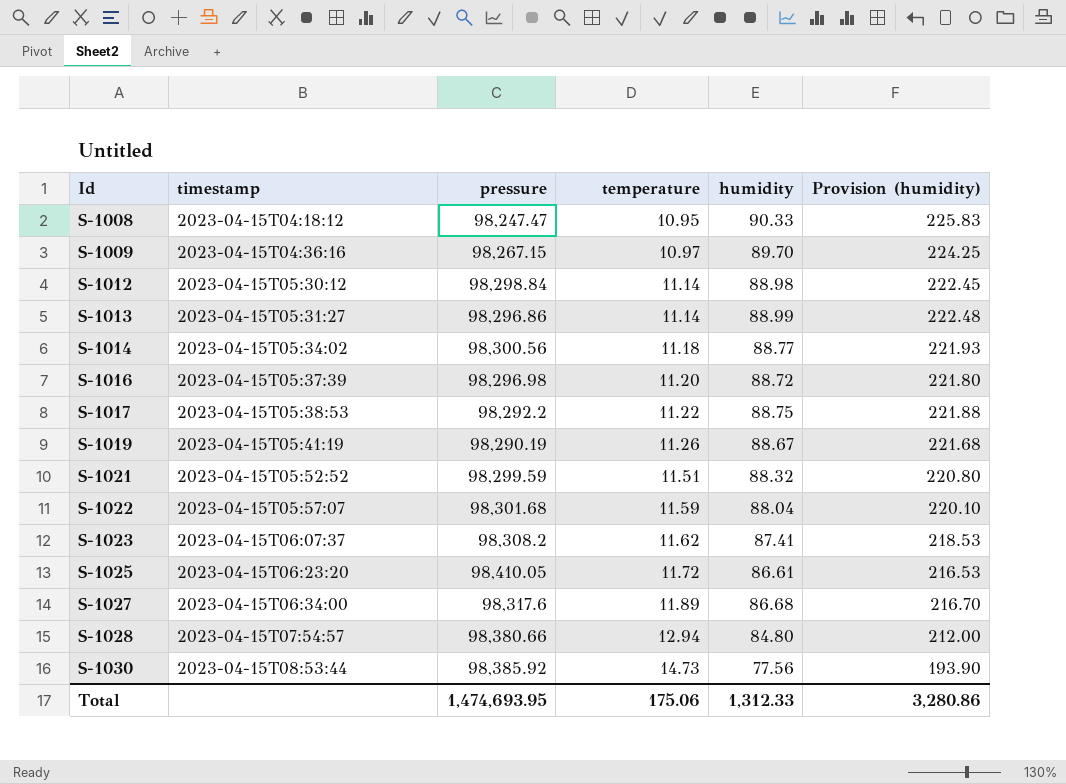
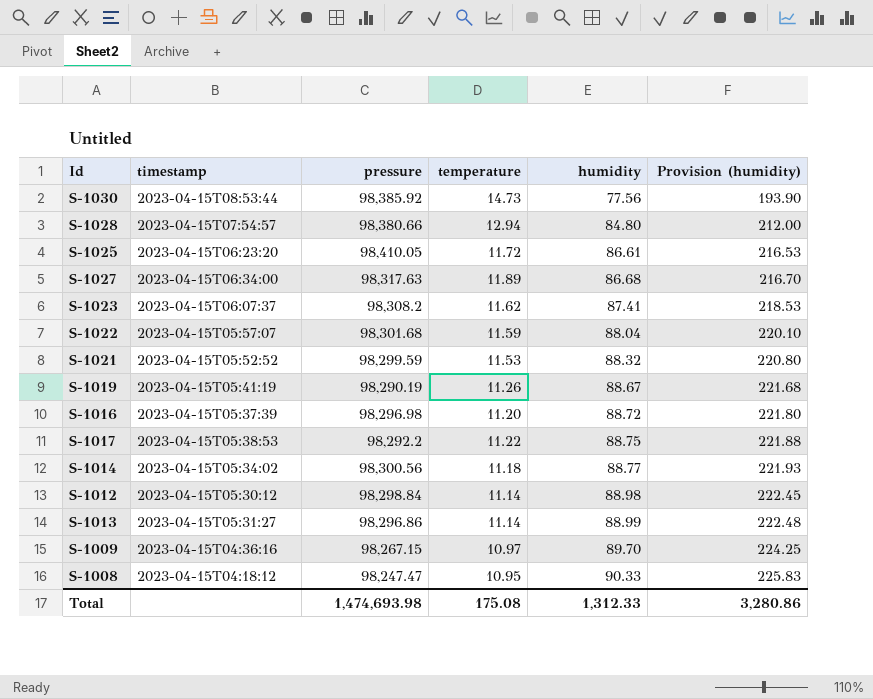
row order: Id ascending -> humidity ascending
S-1027 | pressure: 98,317.6 -> 98,317.63
S-1021 | temperature: 11.51 -> 11.53
Total | pressure: 1,474,693.95 -> 1,474,693.98
Total | temperature: 175.06 -> 175.08

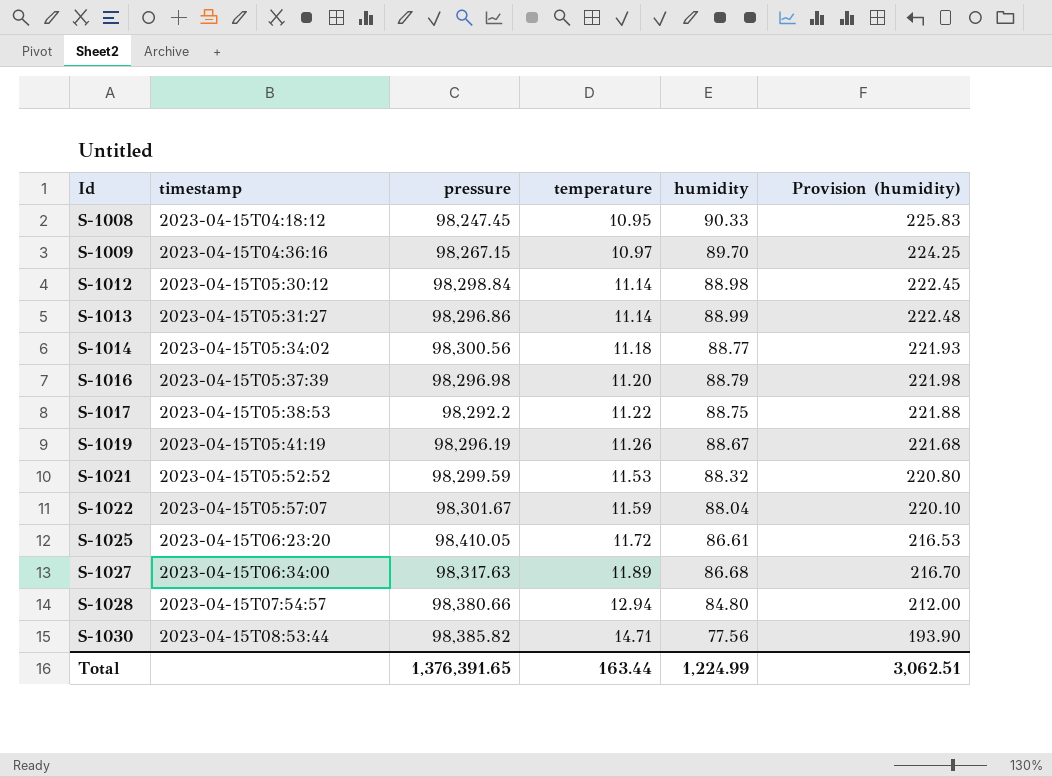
row order: humidity ascending -> Id ascending
row S-1023: 2023-04-15T06:07:37 | 98,308.2 | 11.62 | 87.41 | 218.53 -> none
S-1008 | pressure: 98,247.47 -> 98,247.45
S-1016 | humidity: 88.72 -> 88.79
S-1016 | Provision (humidity): 221.80 -> 221.98
S-1019 | pressure: 98,290.19 -> 98,296.19
S-1022 | pressure: 98,301.68 -> 98,301.67
S-1030 | pressure: 98,385.92 -> 98,385.82
S-1030 | temperature: 14.73 -> 14.71
Total | pressure: 1,474,693.98 -> 1,376,391.65
Total | temperature: 175.08 -> 163.44
Total | humidity: 1,312.33 -> 1,224.99
Total | Provision (humidity): 3,280.86 -> 3,062.51

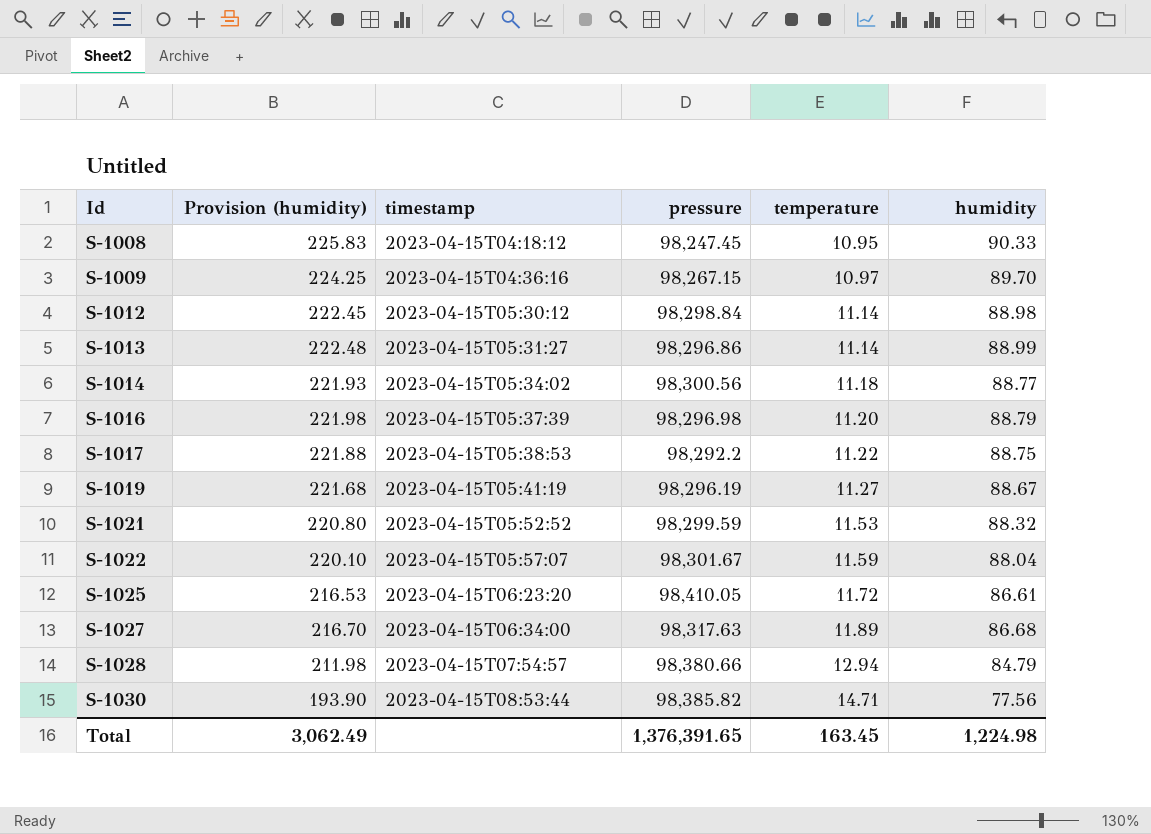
column Provision (humidity) | position: 6 -> 2
S-1019 | temperature: 11.26 -> 11.27
S-1028 | Provision (humidity): 212.00 -> 211.98
S-1028 | humidity: 84.80 -> 84.79
Total | Provision (humidity): 3,062.51 -> 3,062.49
Total | temperature: 163.44 -> 163.45
Total | humidity: 1,224.99 -> 1,224.98

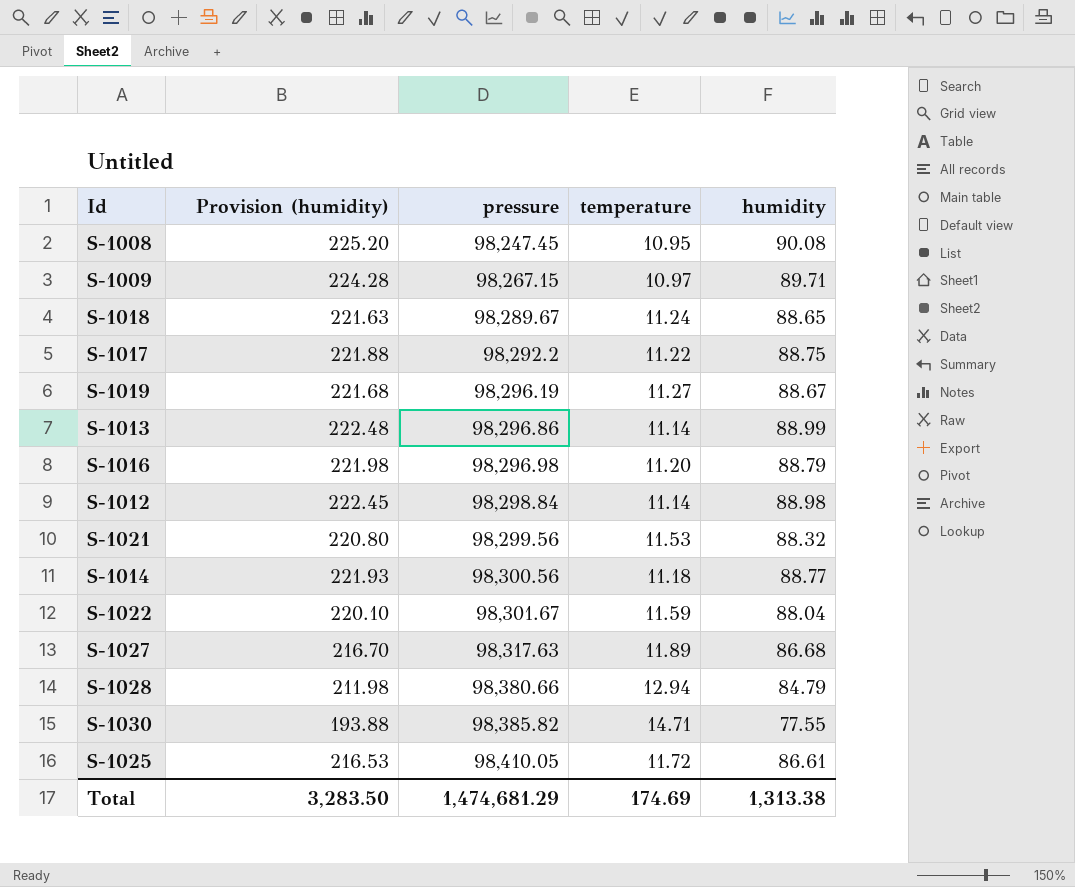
row order: Id ascending -> pressure ascending
column timestamp | position: 3 -> none
S-1008 | Provision (humidity): 225.83 -> 225.20
S-1008 | humidity: 90.33 -> 90.08
S-1009 | Provision (humidity): 224.25 -> 224.28
S-1009 | humidity: 89.70 -> 89.71
row S-1018: none -> 221.63 | 98,289.67 | 11.24 | 88.65
S-1021 | pressure: 98,299.59 -> 98,299.56
S-1030 | Provision (humidity): 193.90 -> 193.88
S-1030 | humidity: 77.56 -> 77.55
Total | Provision (humidity): 3,062.49 -> 3,283.50
Total | pressure: 1,376,391.65 -> 1,474,681.29
Total | temperature: 163.45 -> 174.69
Total | humidity: 1,224.98 -> 1,313.38

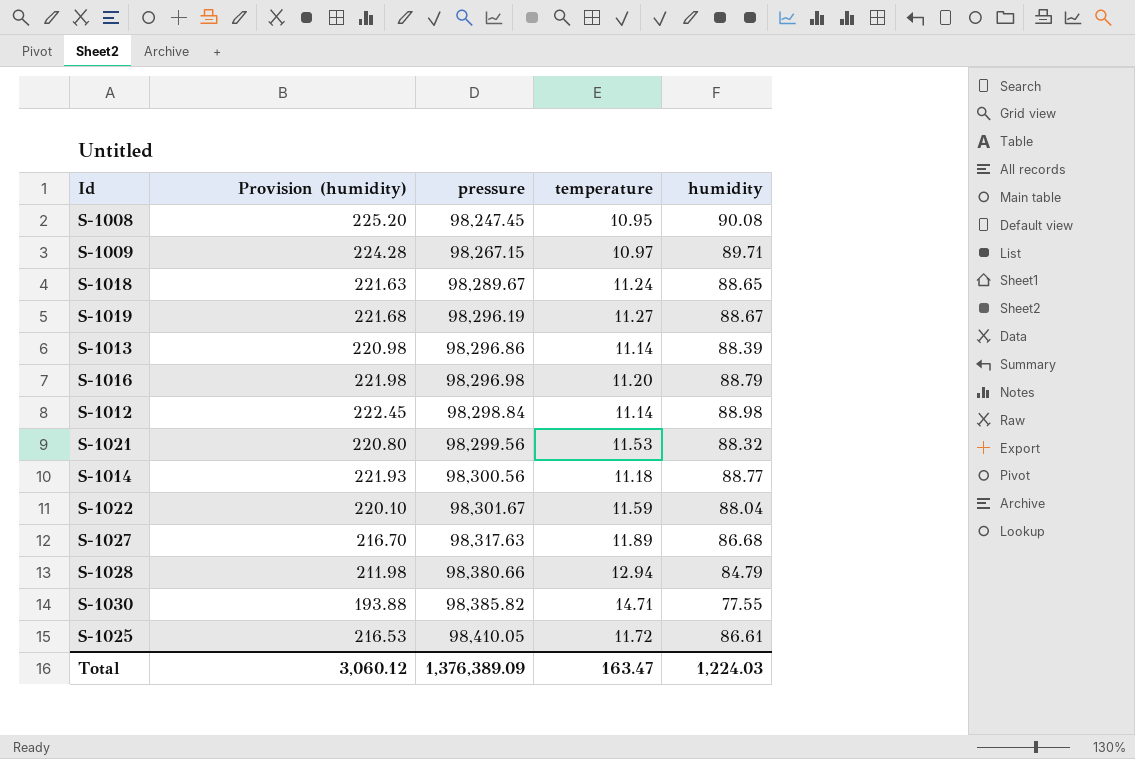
row S-1017: 221.88 | 98,292.2 | 11.22 | 88.75 -> none
S-1013 | Provision (humidity): 222.48 -> 220.98
S-1013 | humidity: 88.99 -> 88.39
Total | Provision (humidity): 3,283.50 -> 3,060.12
Total | pressure: 1,474,681.29 -> 1,376,389.09
Total | temperature: 174.69 -> 163.47
Total | humidity: 1,313.38 -> 1,224.03

